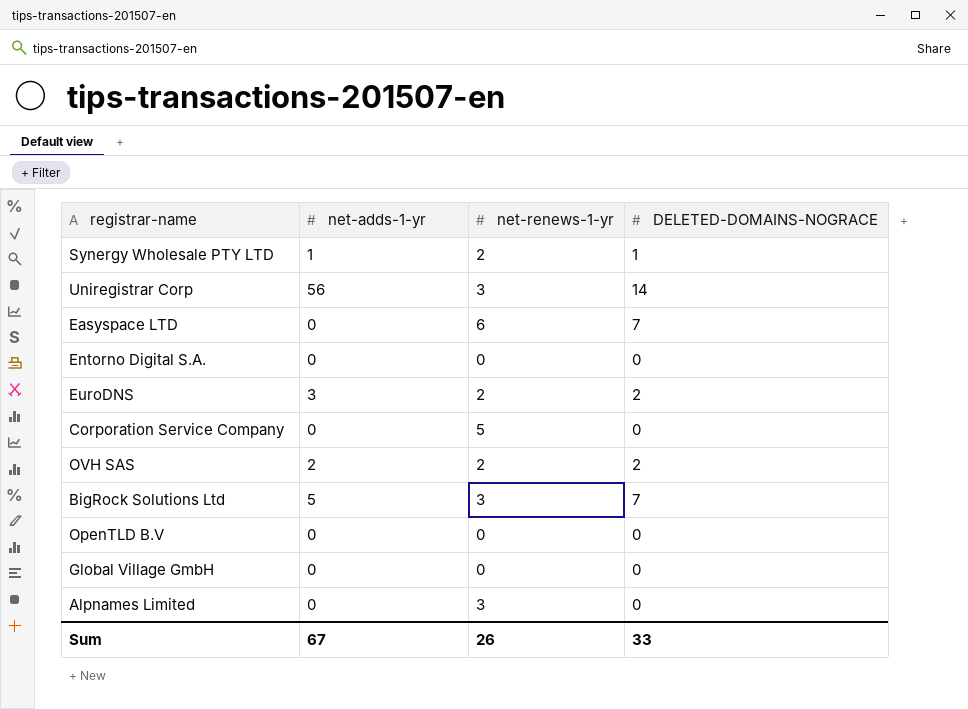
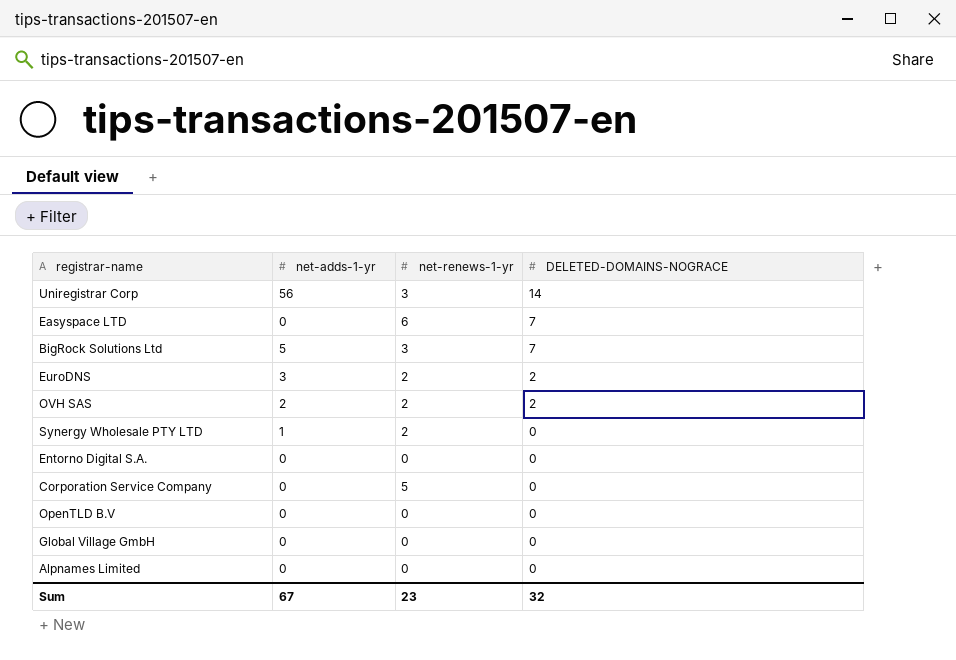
row order: none -> DELETED-DOMAINS-NOGRACE descending
Synergy Wholesale PTY LTD | DELETED-DOMAINS-NOGRACE: 1 -> 0
Alpnames Limited | net-renews-1-yr: 3 -> 0
Sum | net-renews-1-yr: 26 -> 23
Sum | DELETED-DOMAINS-NOGRACE: 33 -> 32

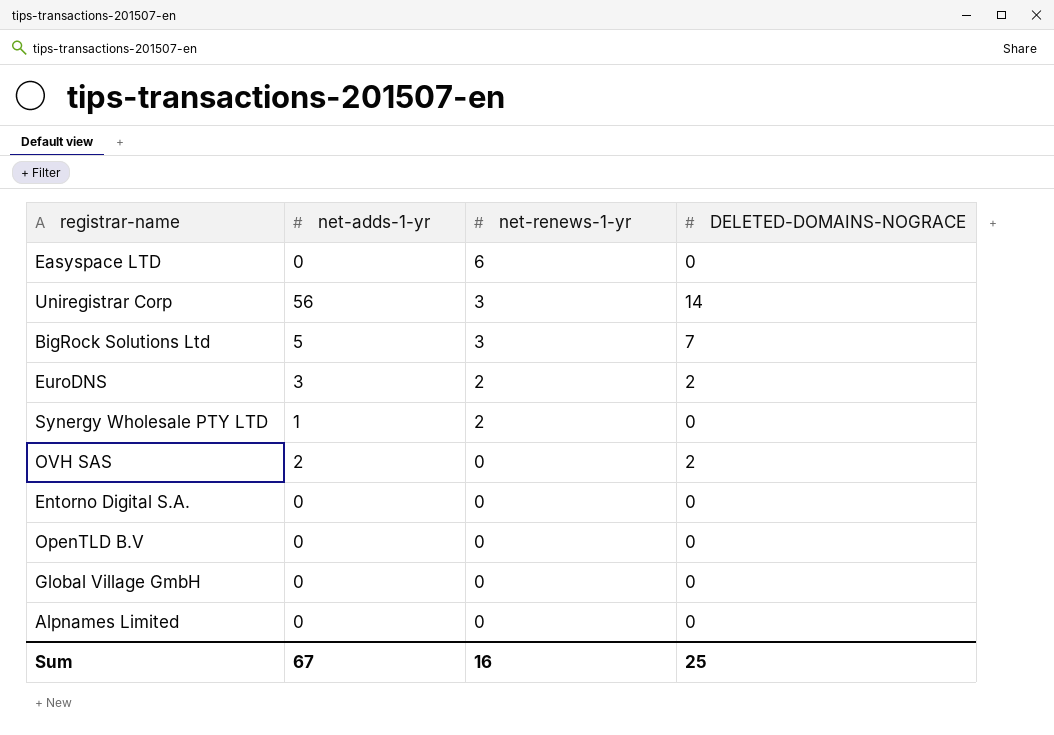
row order: DELETED-DOMAINS-NOGRACE descending -> net-renews-1-yr descending
row Corporation Service Company: 0 | 5 | 0 -> none
Easyspace LTD | DELETED-DOMAINS-NOGRACE: 7 -> 0
OVH SAS | net-renews-1-yr: 2 -> 0
Sum | net-renews-1-yr: 23 -> 16
Sum | DELETED-DOMAINS-NOGRACE: 32 -> 25

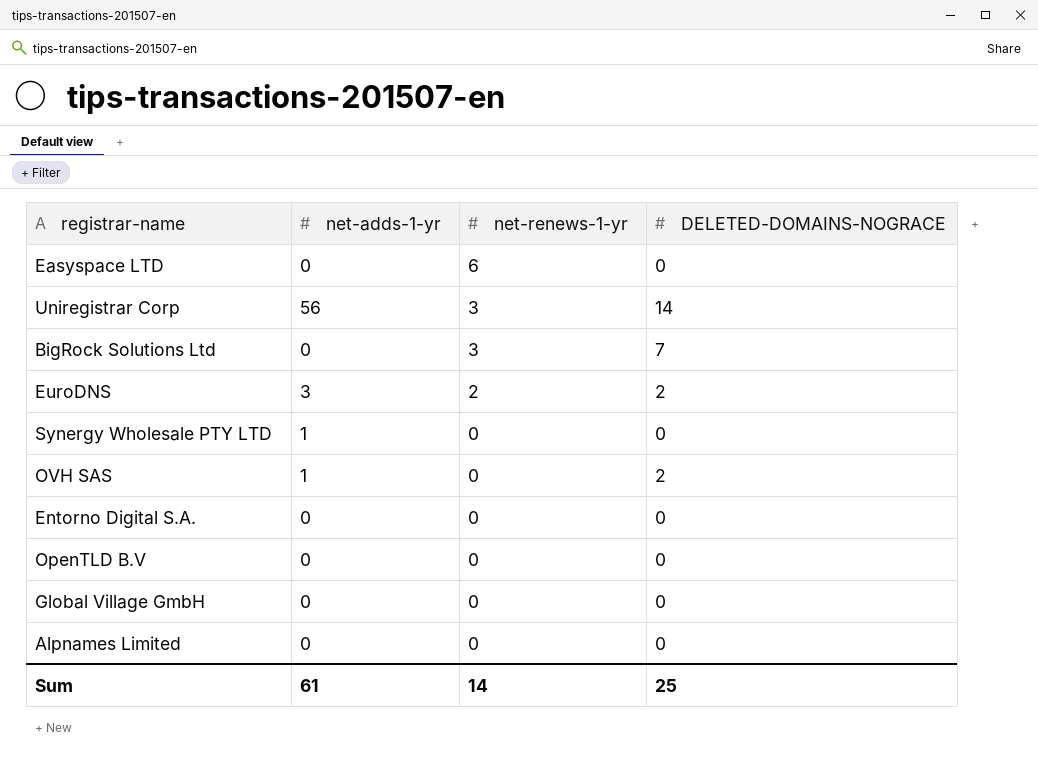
BigRock Solutions Ltd | net-adds-1-yr: 5 -> 0
Synergy Wholesale PTY LTD | net-renews-1-yr: 2 -> 0
OVH SAS | net-adds-1-yr: 2 -> 1
Sum | net-adds-1-yr: 67 -> 61
Sum | net-renews-1-yr: 16 -> 14

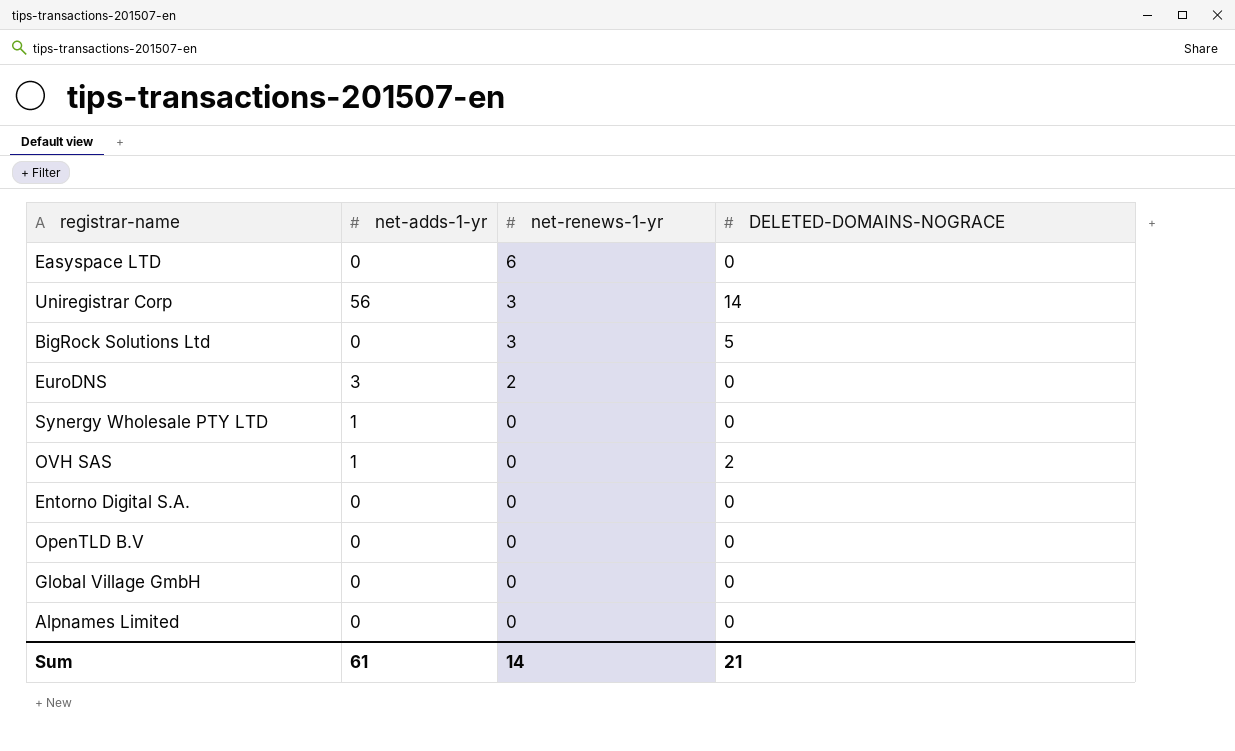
BigRock Solutions Ltd | DELETED-DOMAINS-NOGRACE: 7 -> 5
EuroDNS | DELETED-DOMAINS-NOGRACE: 2 -> 0
Sum | DELETED-DOMAINS-NOGRACE: 25 -> 21

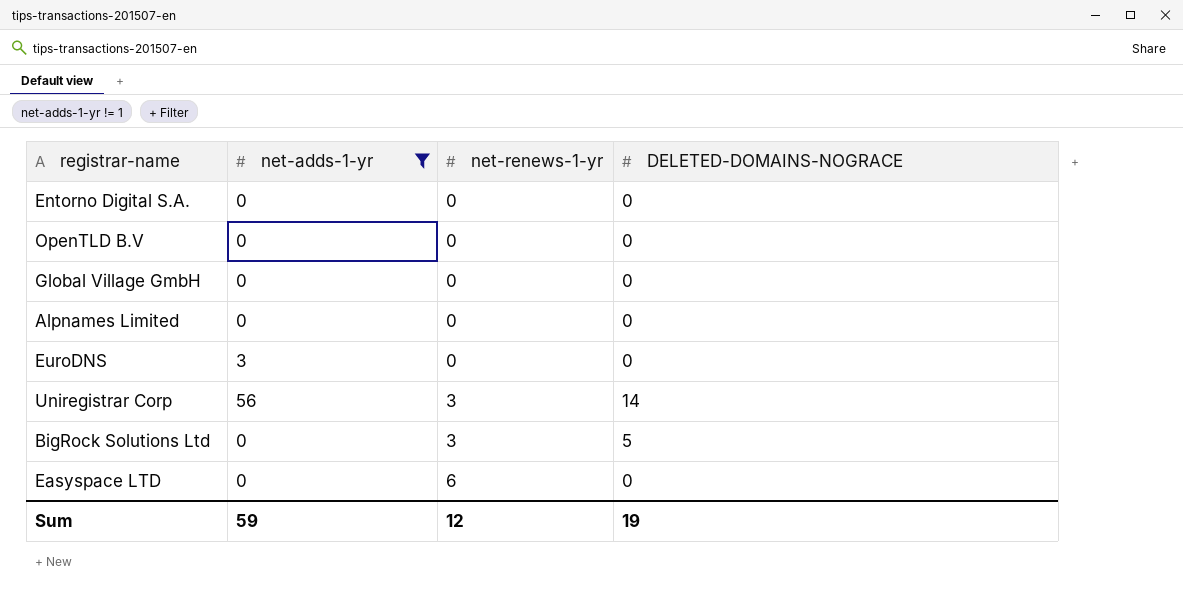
filter: none -> net-adds-1-yr != 1
row order: net-renews-1-yr descending -> net-renews-1-yr ascending
EuroDNS | net-renews-1-yr: 2 -> 0
Sum | net-adds-1-yr: 61 -> 59
Sum | net-renews-1-yr: 14 -> 12
Sum | DELETED-DOMAINS-NOGRACE: 21 -> 19

